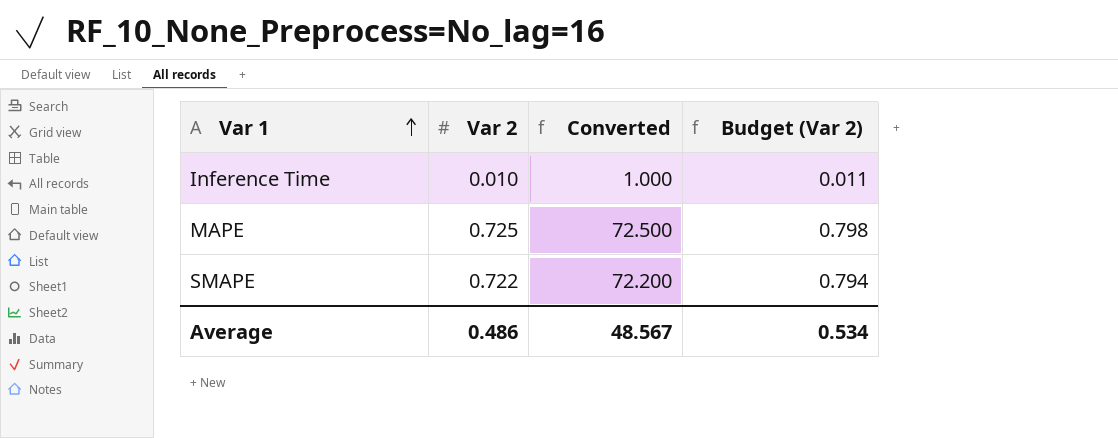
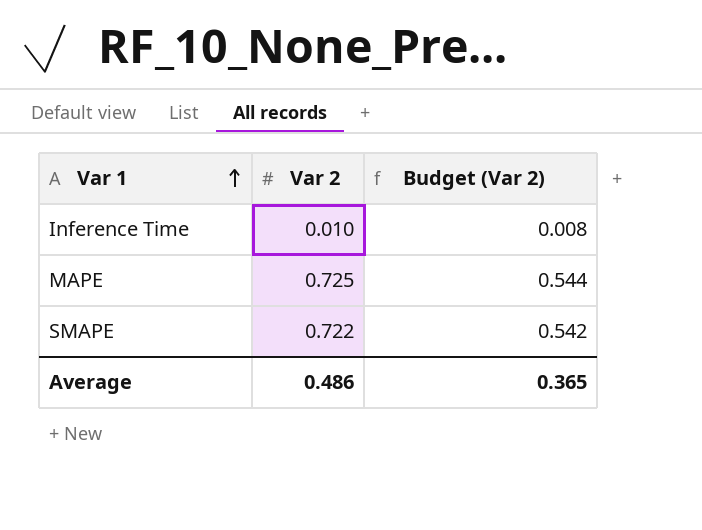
column Converted | formula: [Var 2] * 100 -> none
column Budget (Var 2) | formula: [Var 2] * 1.1 -> [Var 2] * 0.75
Average | Budget (Var 2): 0.534 -> 0.365

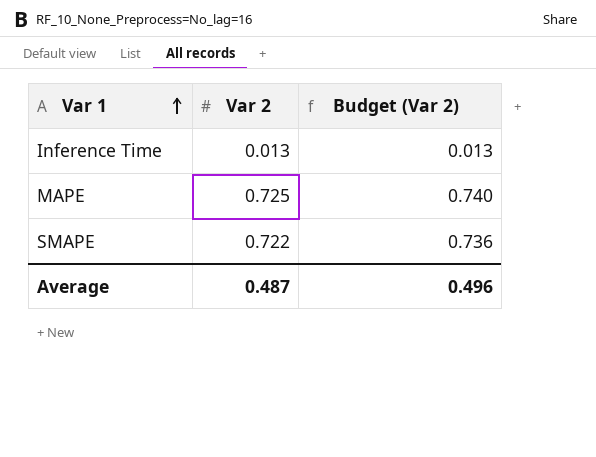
column Budget (Var 2) | formula: [Var 2] * 0.75 -> [Var 2] * 1.02
Inference Time | Var 2: 0.010 -> 0.013
Average | Var 2: 0.486 -> 0.487
Average | Budget (Var 2): 0.365 -> 0.496

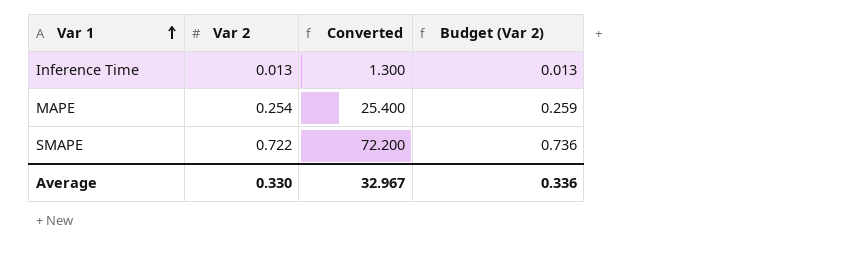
column Converted | formula: none -> [Var 2] * 100
MAPE | Var 2: 0.725 -> 0.254
MAPE | Budget (Var 2): 0.740 -> 0.259
Average | Var 2: 0.487 -> 0.330
Average | Budget (Var 2): 0.496 -> 0.336

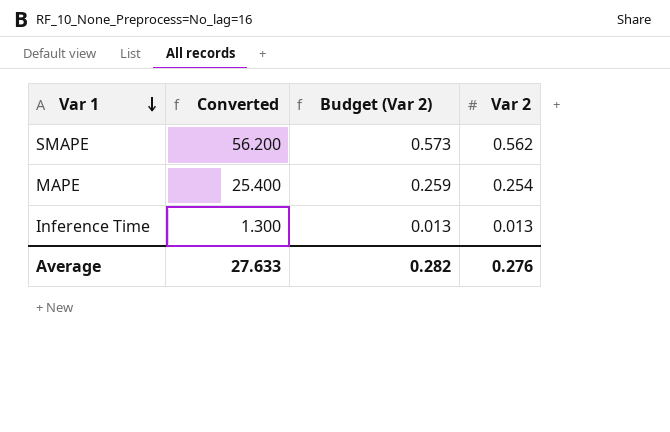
row order: Var 1 ascending -> Var 1 descending
column Var 2 | position: 2 -> 4
SMAPE | Converted: 72.200 -> 56.200
SMAPE | Budget (Var 2): 0.736 -> 0.573
SMAPE | Var 2: 0.722 -> 0.562
Average | Converted: 32.967 -> 27.633
Average | Budget (Var 2): 0.336 -> 0.282
Average | Var 2: 0.330 -> 0.276

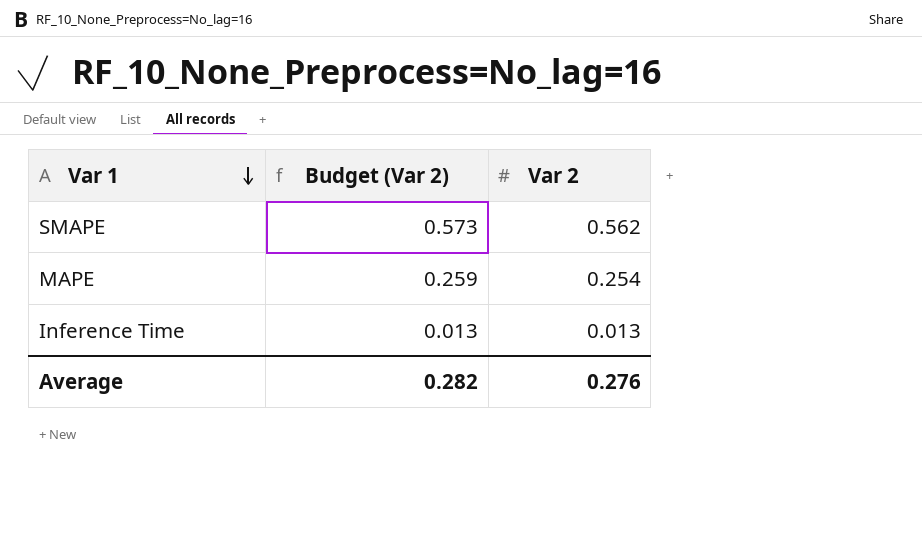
column Converted | formula: [Var 2] * 100 -> none

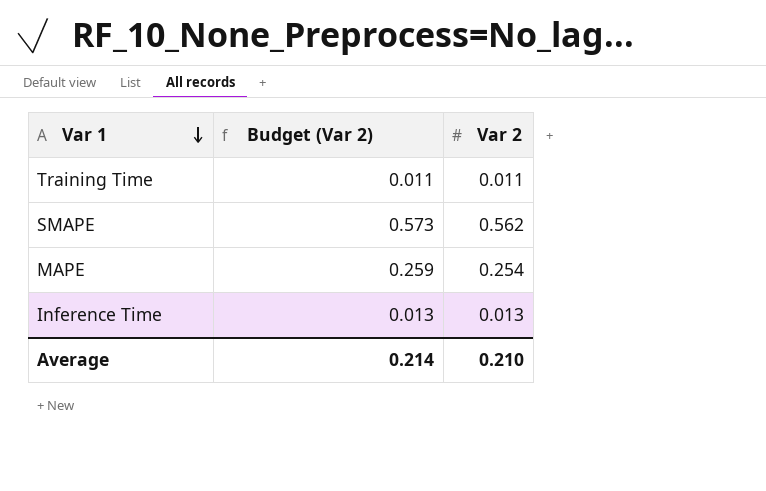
row Training Time: none -> 0.011 | 0.011
Average | Budget (Var 2): 0.282 -> 0.214
Average | Var 2: 0.276 -> 0.210

